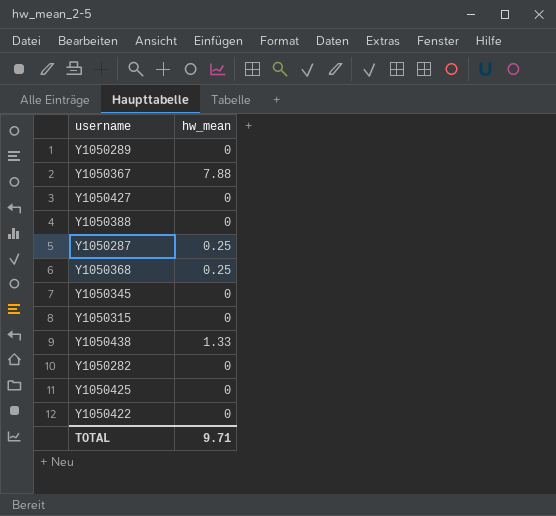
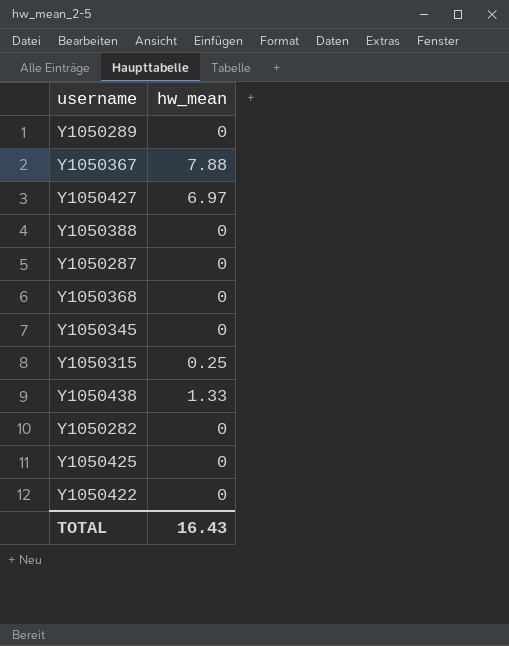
Y1050427 | hw_mean: 0 -> 6.97
Y1050287 | hw_mean: 0.25 -> 0
Y1050368 | hw_mean: 0.25 -> 0
Y1050315 | hw_mean: 0 -> 0.25
TOTAL | hw_mean: 9.71 -> 16.43

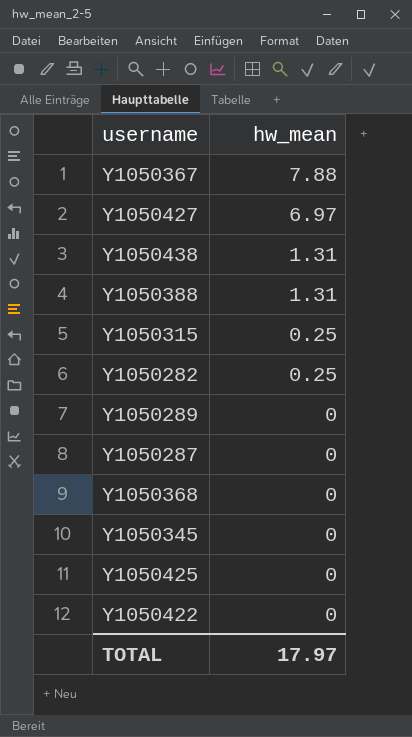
row order: none -> hw_mean descending
Y1050438 | hw_mean: 1.33 -> 1.31
Y1050388 | hw_mean: 0 -> 1.31
Y1050282 | hw_mean: 0 -> 0.25
TOTAL | hw_mean: 16.43 -> 17.97

